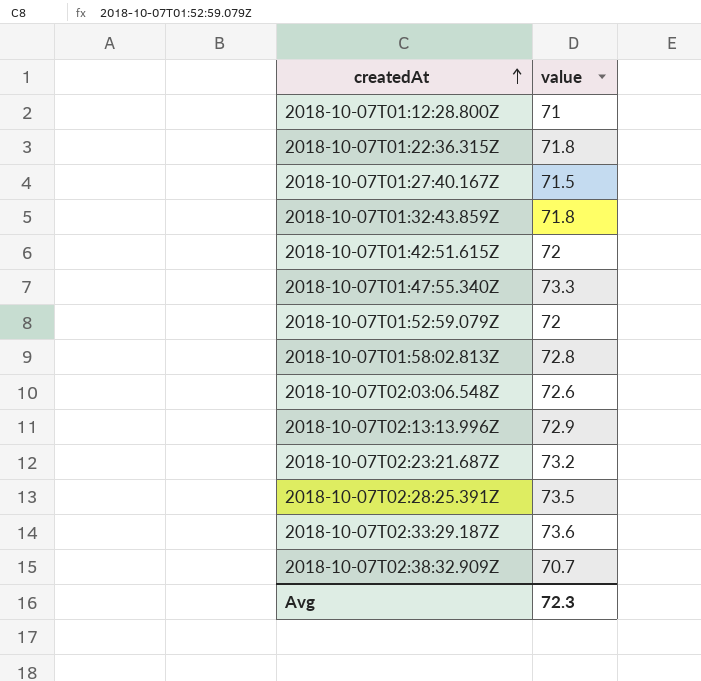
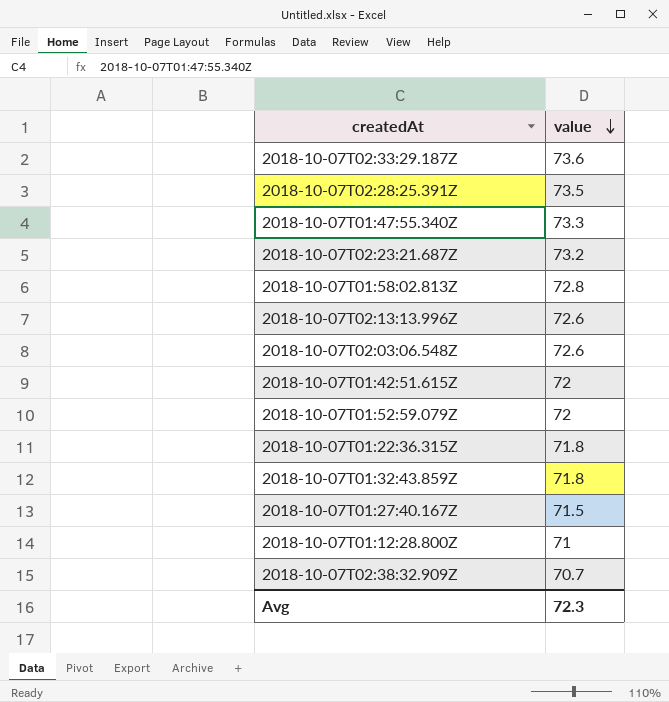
row order: createdAt ascending -> value descending
2018-10-07T02:13:13.996Z | value: 72.9 -> 72.6

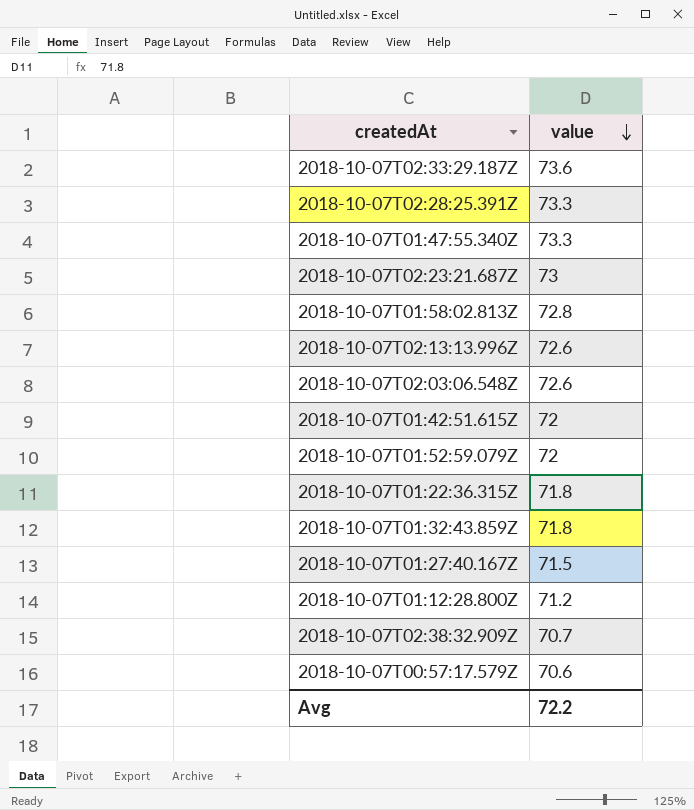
2018-10-07T02:28:25.391Z | value: 73.5 -> 73.3
2018-10-07T02:23:21.687Z | value: 73.2 -> 73
2018-10-07T01:12:28.800Z | value: 71 -> 71.2
row 2018-10-07T00:57:17.579Z: none -> 70.6
Avg | value: 72.3 -> 72.2

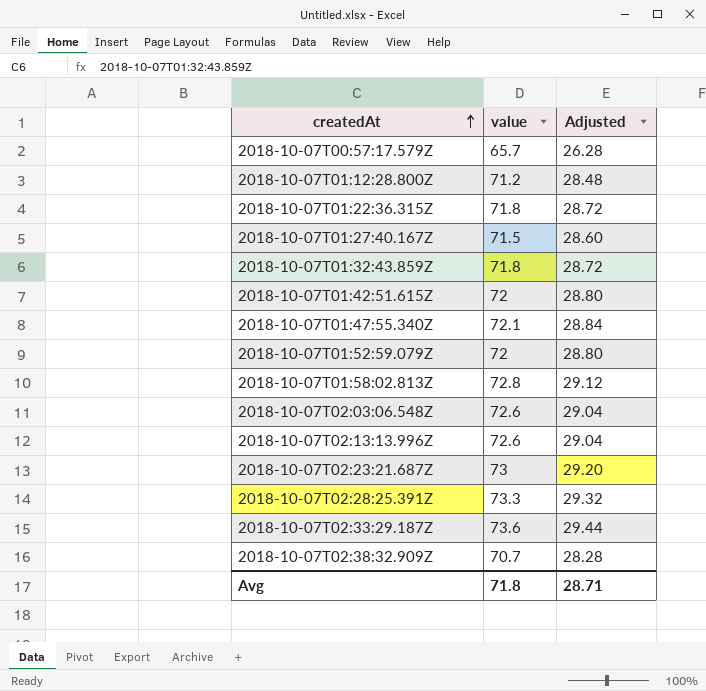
row order: value descending -> createdAt ascending
column Adjusted | formula: none -> [value] * 0.4
2018-10-07T00:57:17.579Z | value: 70.6 -> 65.7
2018-10-07T01:47:55.340Z | value: 73.3 -> 72.1
Avg | value: 72.2 -> 71.8

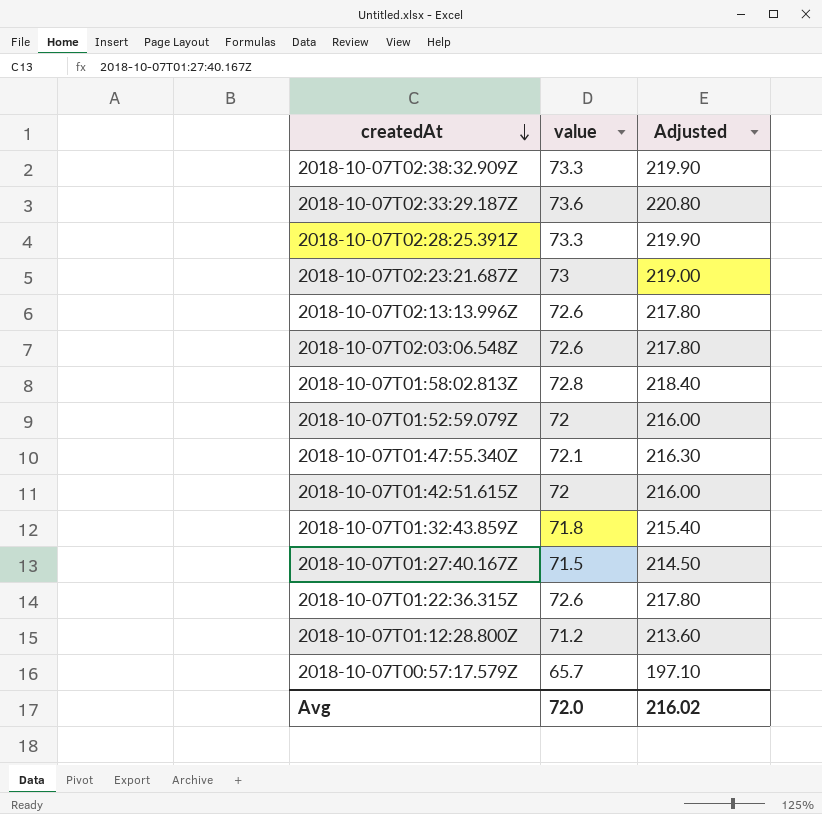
row order: createdAt ascending -> createdAt descending
column Adjusted | formula: [value] * 0.4 -> [value] * 3
2018-10-07T02:38:32.909Z | value: 70.7 -> 73.3
2018-10-07T01:22:36.315Z | value: 71.8 -> 72.6
Avg | value: 71.8 -> 72.0
Avg | Adjusted: 28.71 -> 216.02

